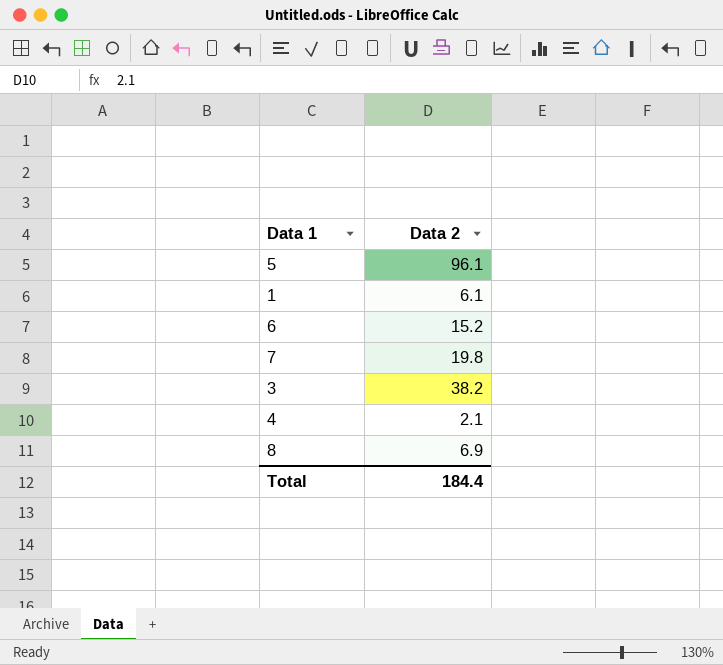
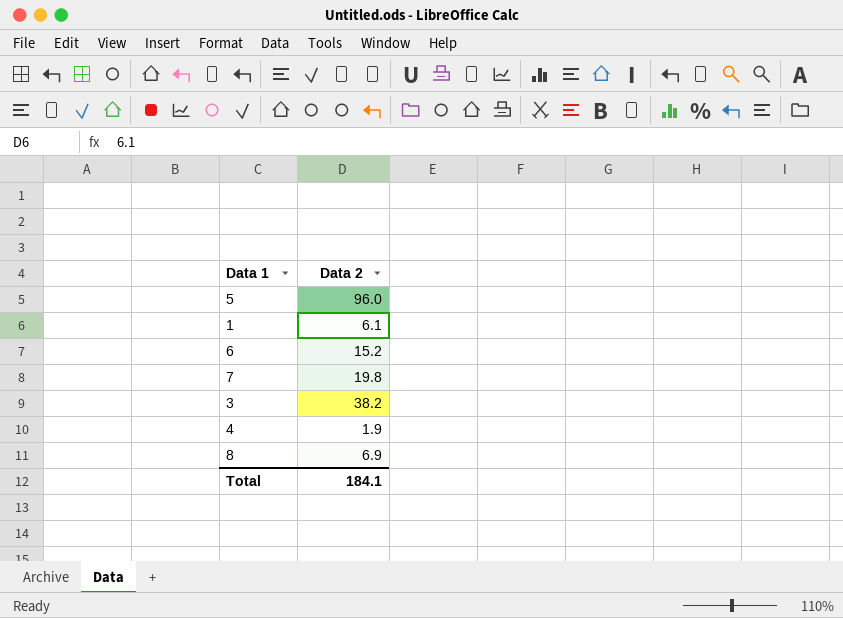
5 | Data 2: 96.1 -> 96.0
4 | Data 2: 2.1 -> 1.9
Total | Data 2: 184.4 -> 184.1

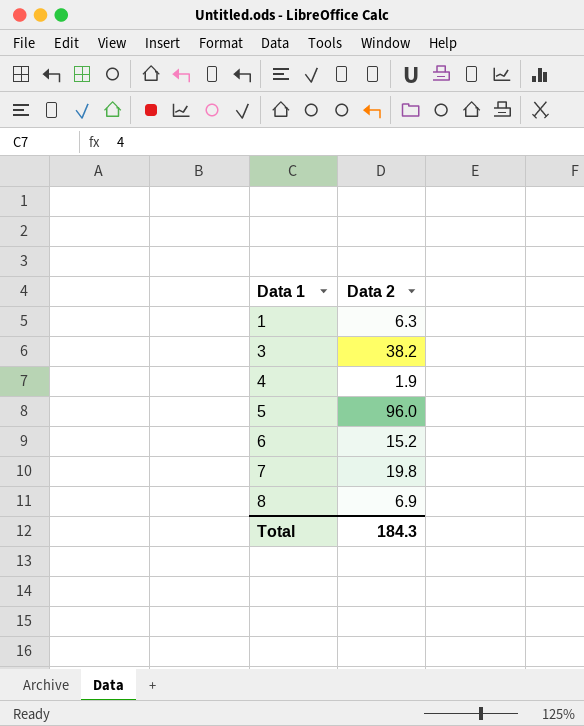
row order: none -> Data 1 ascending
1 | Data 2: 6.1 -> 6.3
Total | Data 2: 184.1 -> 184.3

